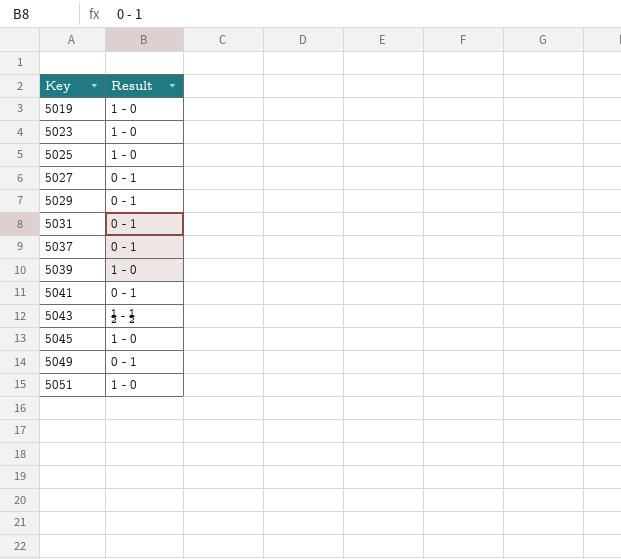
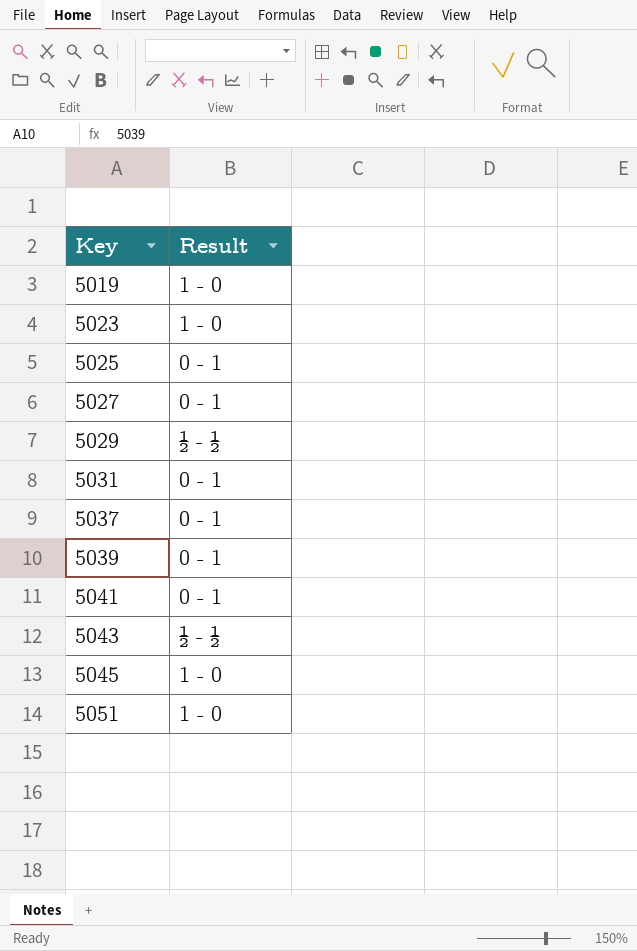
row 5049: 0 - 1 -> none
5025 | Result: 1 - 0 -> 0 - 1
5029 | Result: 0 - 1 -> ½ - ½
5039 | Result: 1 - 0 -> 0 - 1

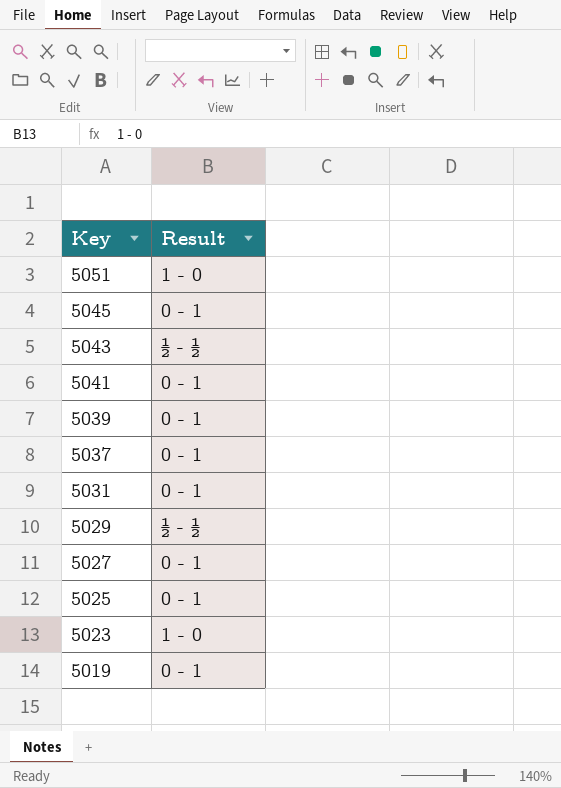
row order: Key ascending -> Key descending
5045 | Result: 1 - 0 -> 0 - 1
5019 | Result: 1 - 0 -> 0 - 1

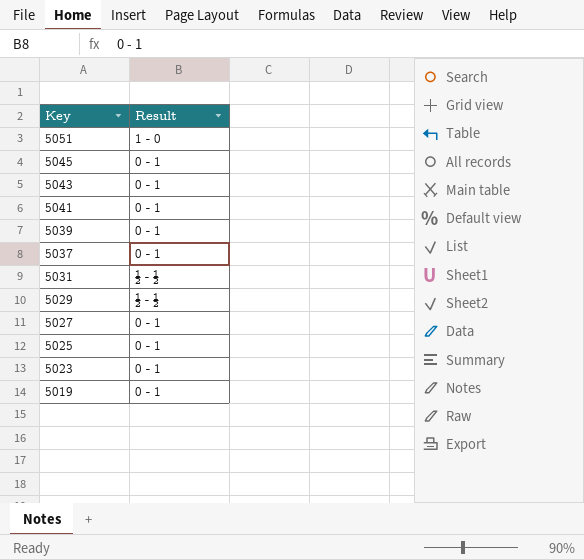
5043 | Result: ½ - ½ -> 0 - 1
5031 | Result: 0 - 1 -> ½ - ½
5023 | Result: 1 - 0 -> 0 - 1

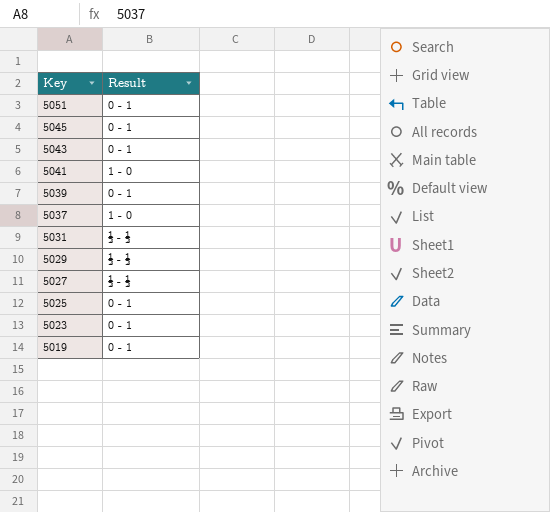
5051 | Result: 1 - 0 -> 0 - 1
5041 | Result: 0 - 1 -> 1 - 0
5037 | Result: 0 - 1 -> 1 - 0
5027 | Result: 0 - 1 -> ½ - ½

